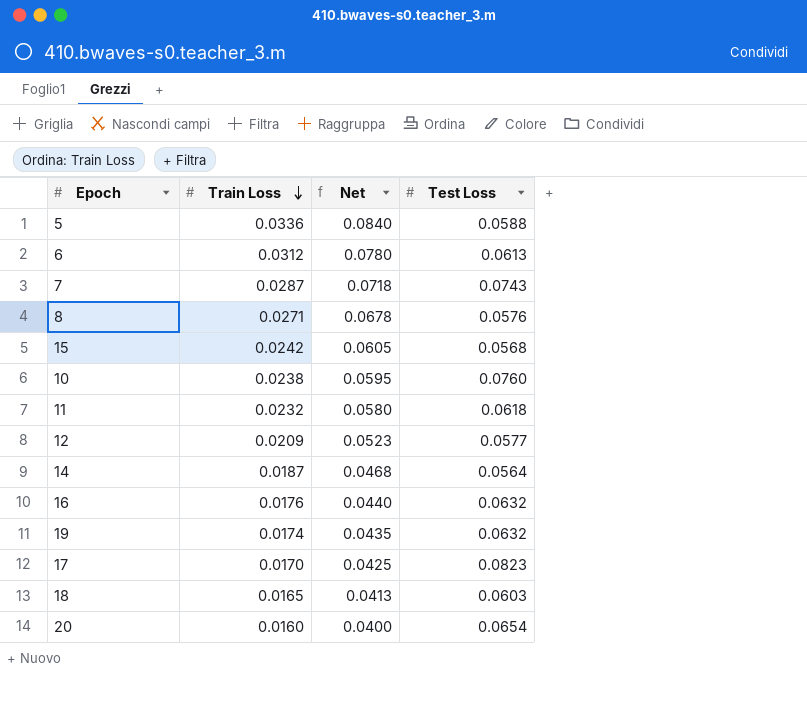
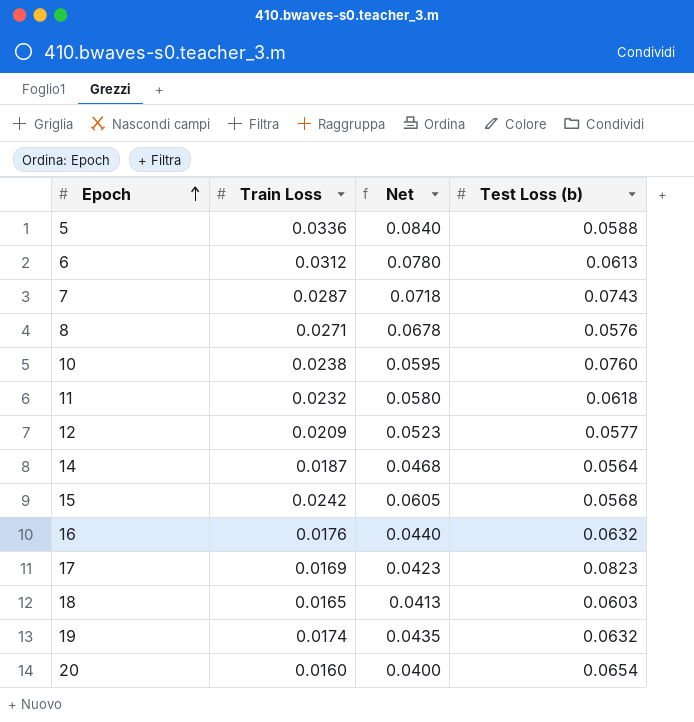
row order: Train Loss descending -> Epoch ascending
column name: Test Loss -> Test Loss (b)
17 | Train Loss: 0.0170 -> 0.0169
17 | Net: 0.0425 -> 0.0423

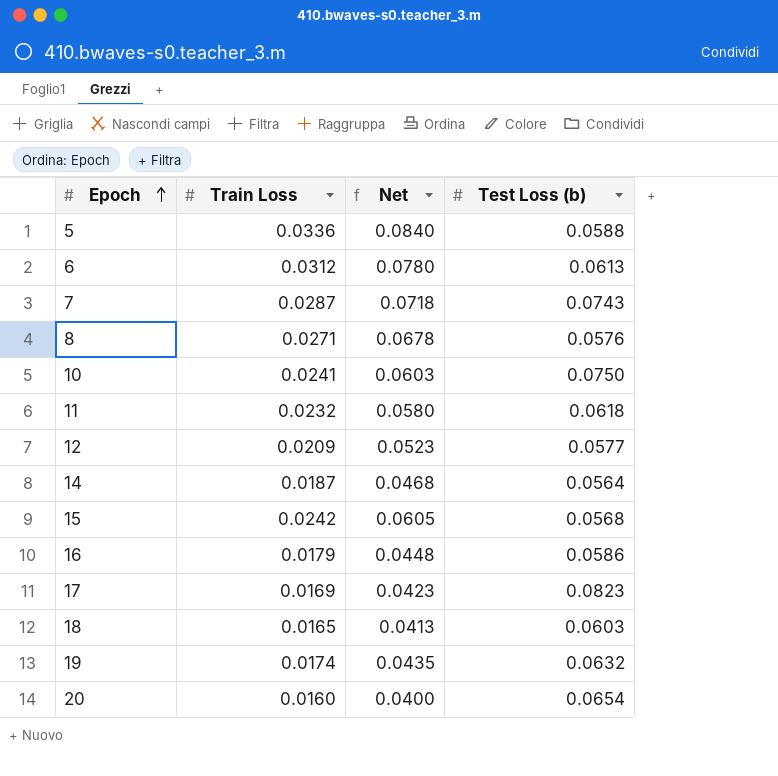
10 | Train Loss: 0.0238 -> 0.0241
10 | Net: 0.0595 -> 0.0603
10 | Test Loss (b): 0.0760 -> 0.0750
16 | Train Loss: 0.0176 -> 0.0179
16 | Net: 0.0440 -> 0.0448
16 | Test Loss (b): 0.0632 -> 0.0586

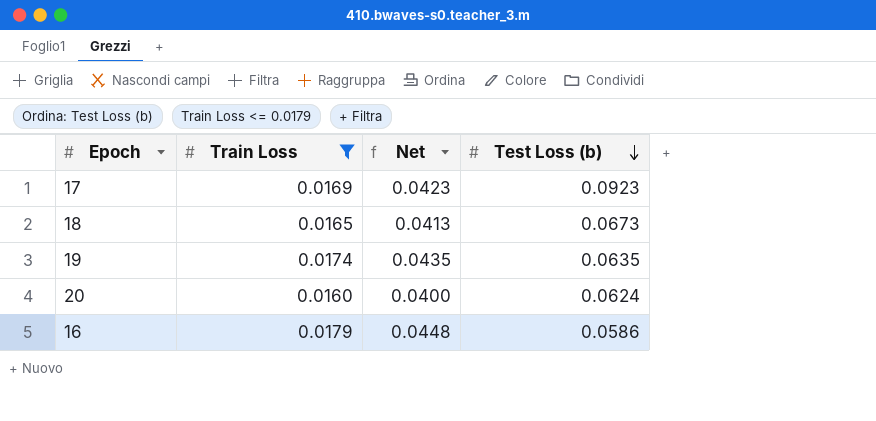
filter: none -> Train Loss <= 0.0179
row order: Epoch ascending -> Test Loss (b) descending
17 | Test Loss (b): 0.0823 -> 0.0923
18 | Test Loss (b): 0.0603 -> 0.0673
19 | Test Loss (b): 0.0632 -> 0.0635
20 | Test Loss (b): 0.0654 -> 0.0624

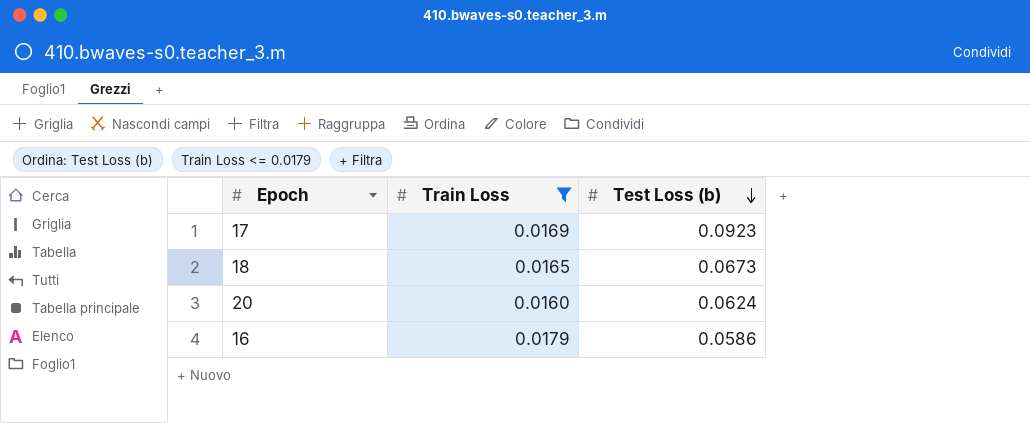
column Net | formula: [Train Loss] * 2.5 -> none
row 19: 0.0174 | 0.0435 | 0.0635 -> none

